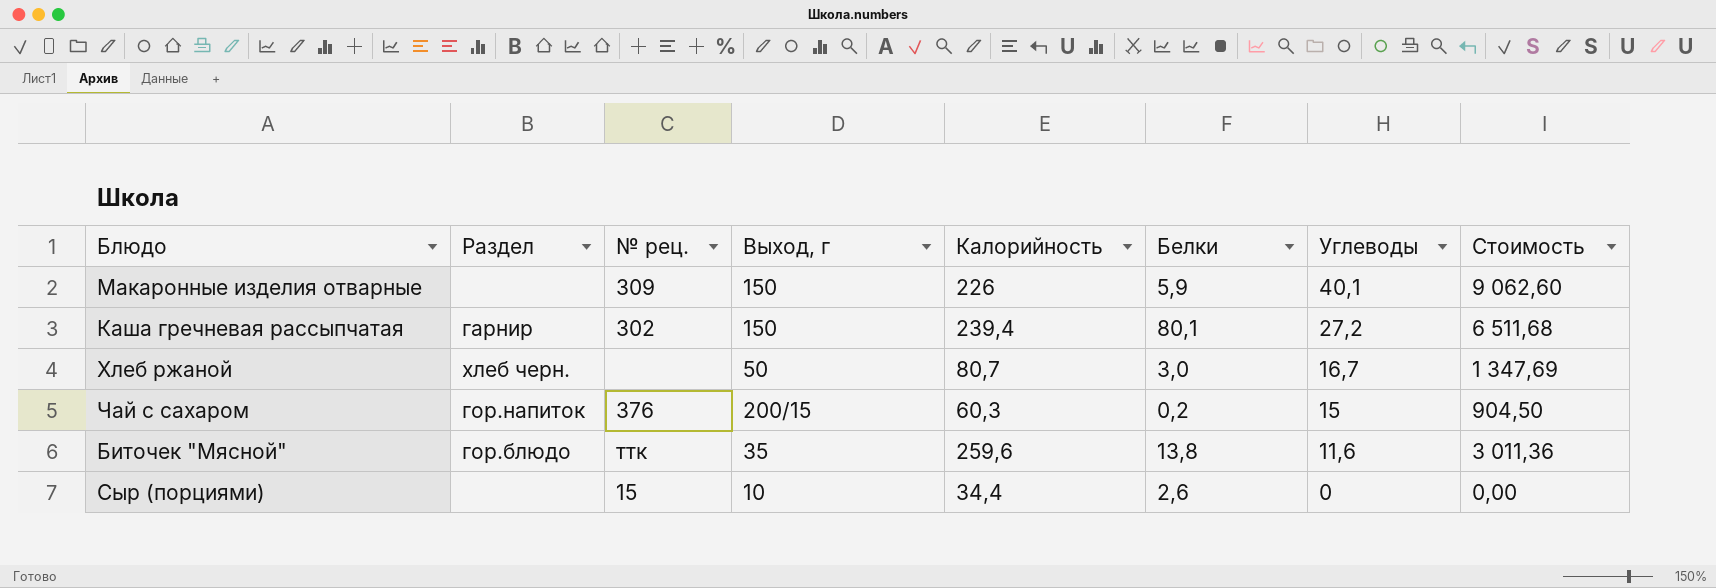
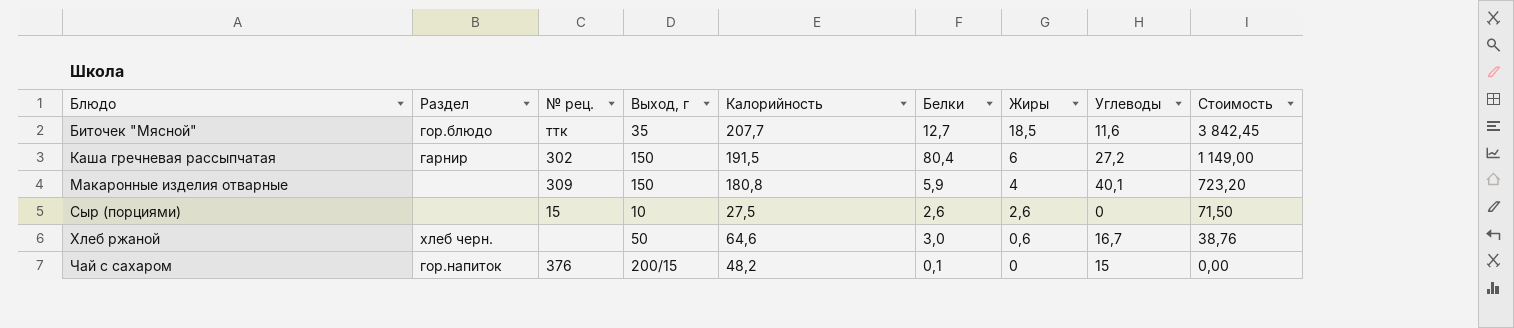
row order: Углеводы descending -> Блюдо ascending
column Жиры | position: none -> 7
column Стоимость | formula: [Калорийность] * [Углеводы] -> [Калорийность] * [Жиры]
Биточек "Мясной" | Калорийность: 259,6 -> 207,7
Биточек "Мясной" | Белки: 13,8 -> 12,7
Каша гречневая рассыпчатая | Калорийность: 239,4 -> 191,5
Каша гречневая рассыпчатая | Белки: 80,1 -> 80,4
Макаронные изделия отварные | Калорийность: 226 -> 180,8
Сыр (порциями) | Калорийность: 34,4 -> 27,5
Хлеб ржаной | Калорийность: 80,7 -> 64,6
Чай с сахаром | Калорийность: 60,3 -> 48,2
Чай с сахаром | Белки: 0,2 -> 0,1

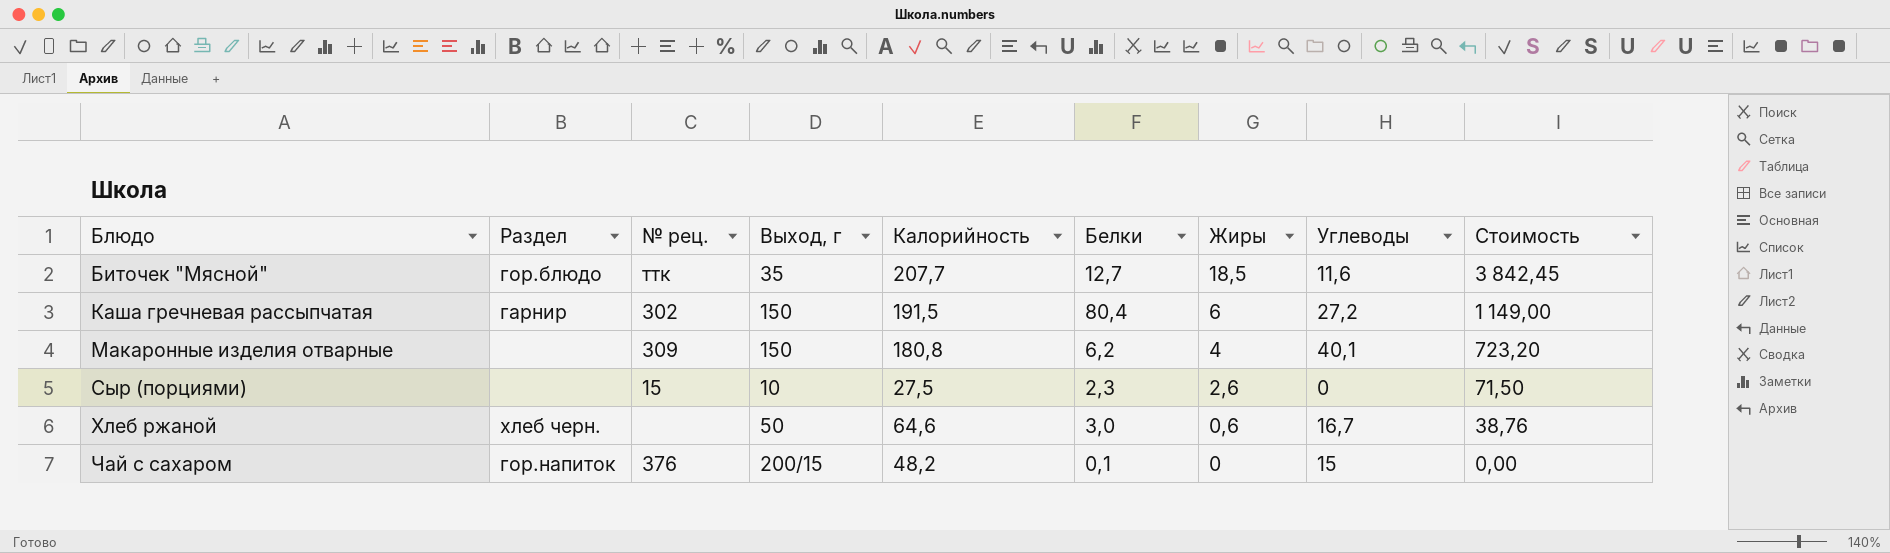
Макаронные изделия отварные | Белки: 5,9 -> 6,2
Сыр (порциями) | Белки: 2,6 -> 2,3

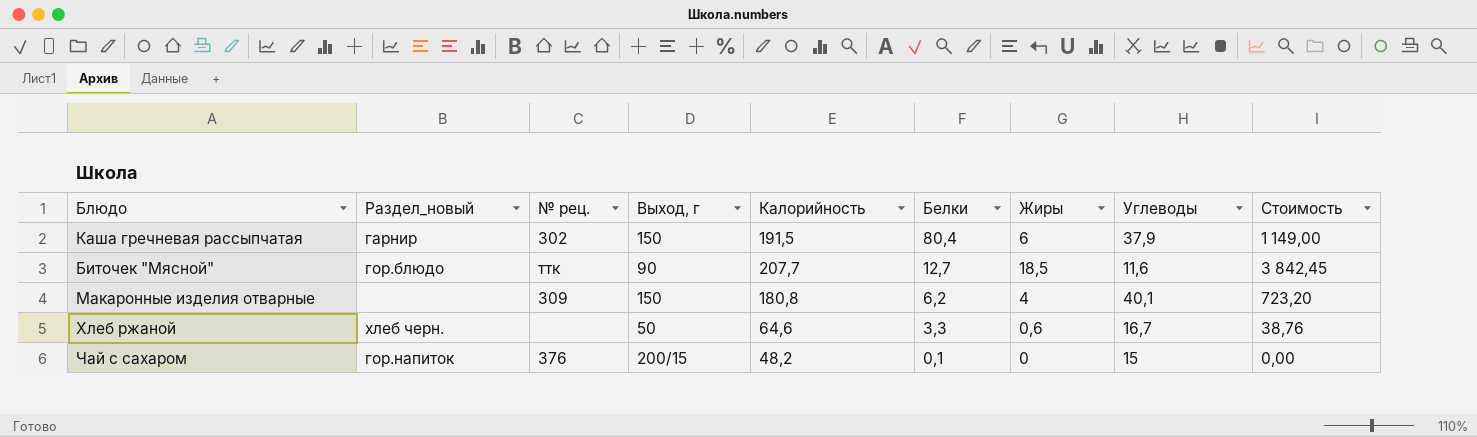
row order: Блюдо ascending -> Белки descending
column name: Раздел -> Раздел_новый
row Сыр (порциями): none | 15 | 10 | 27,5 | 2,3 | 2,6 | 0 | 71,50 -> none
Каша гречневая рассыпчатая | Углеводы: 27,2 -> 37,9
Биточек "Мясной" | Выход, г: 35 -> 90
Хлеб ржаной | Белки: 3,0 -> 3,3

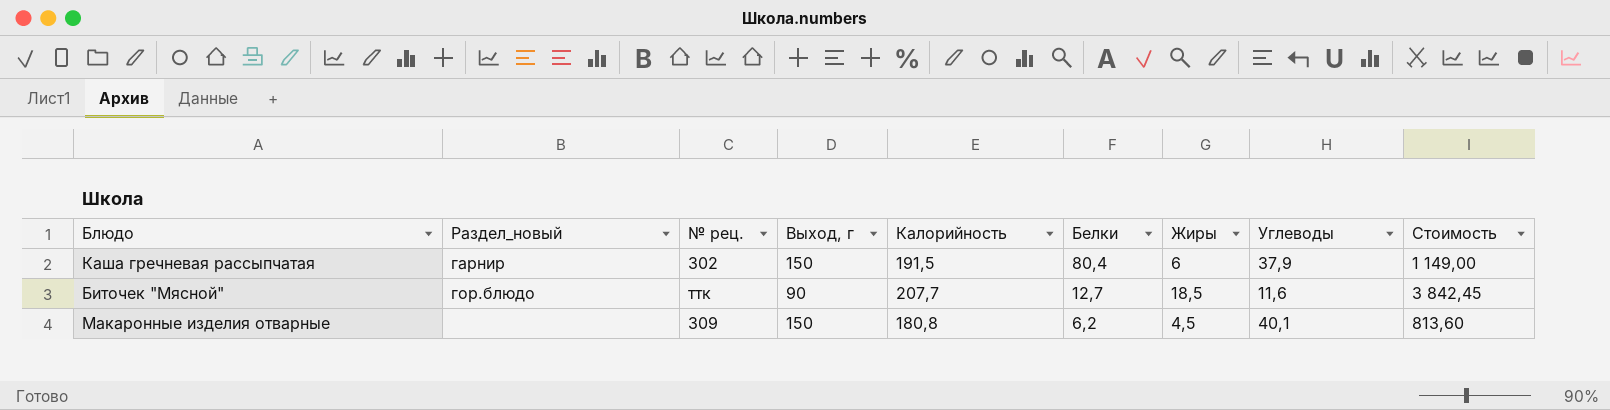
row Хлеб ржаной: хлеб черн. | none | 50 | 64,6 | 3,3 | 0,6 | 16,7 | 38,76 -> none
row Чай с сахаром: гор.напиток | 376 | 200/15 | 48,2 | 0,1 | 0 | 15 | 0,00 -> none
Макаронные изделия отварные | Жиры: 4 -> 4,5
Макаронные изделия отварные | Стоимость: 723,20 -> 813,60

